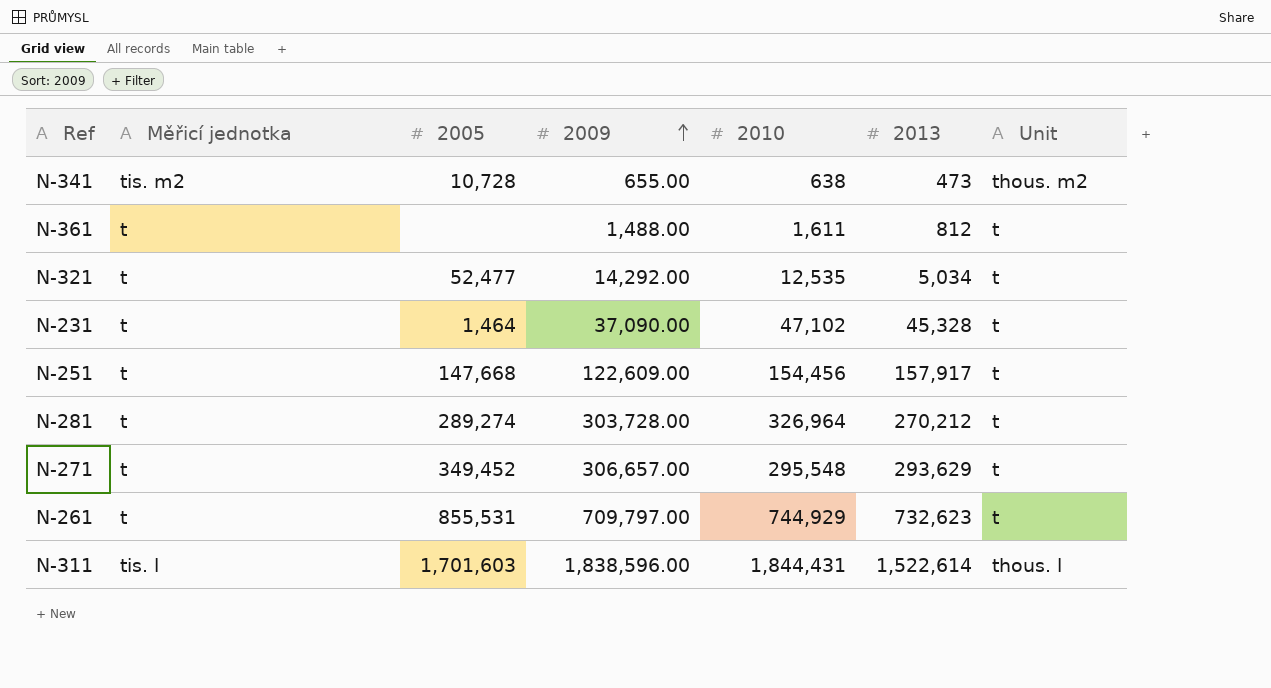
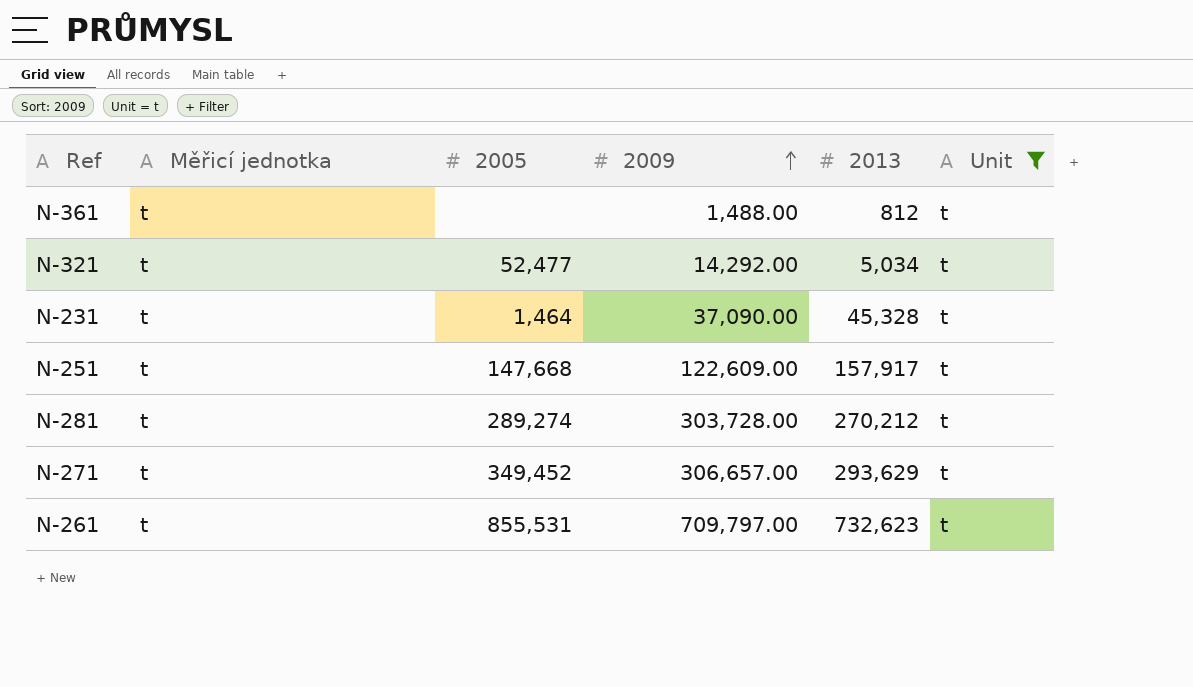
filter: none -> Unit = t
column 2010 | position: 5 -> none

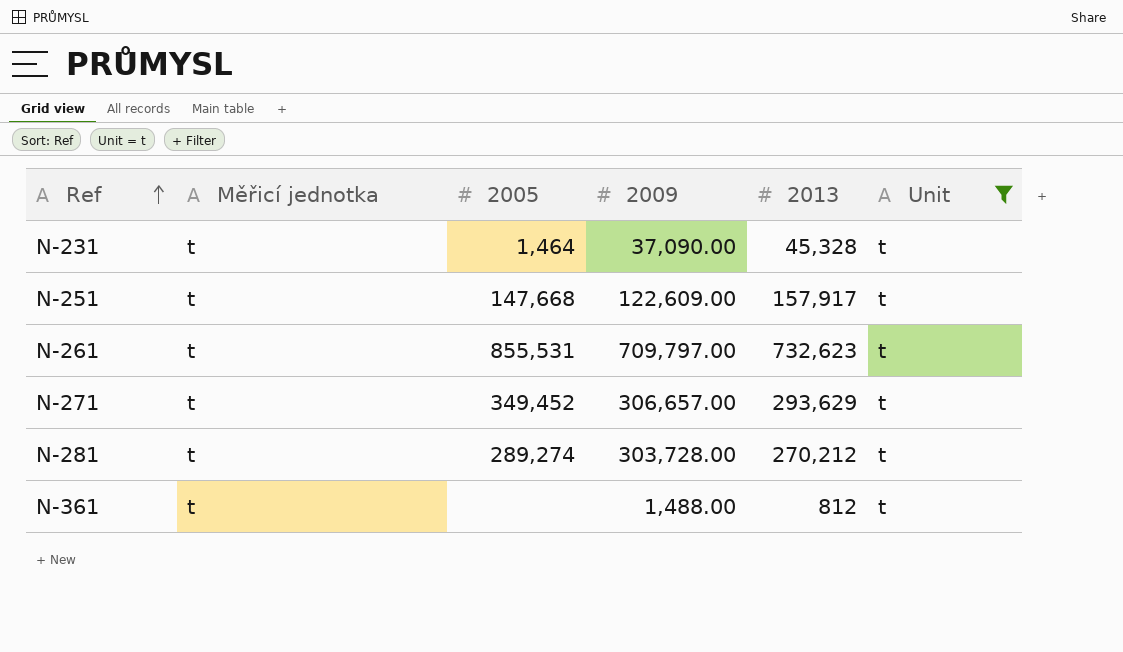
row order: 2009 ascending -> Ref ascending
row N-321: t | 52,477 | 14,292.00 | 5,034 | t -> none

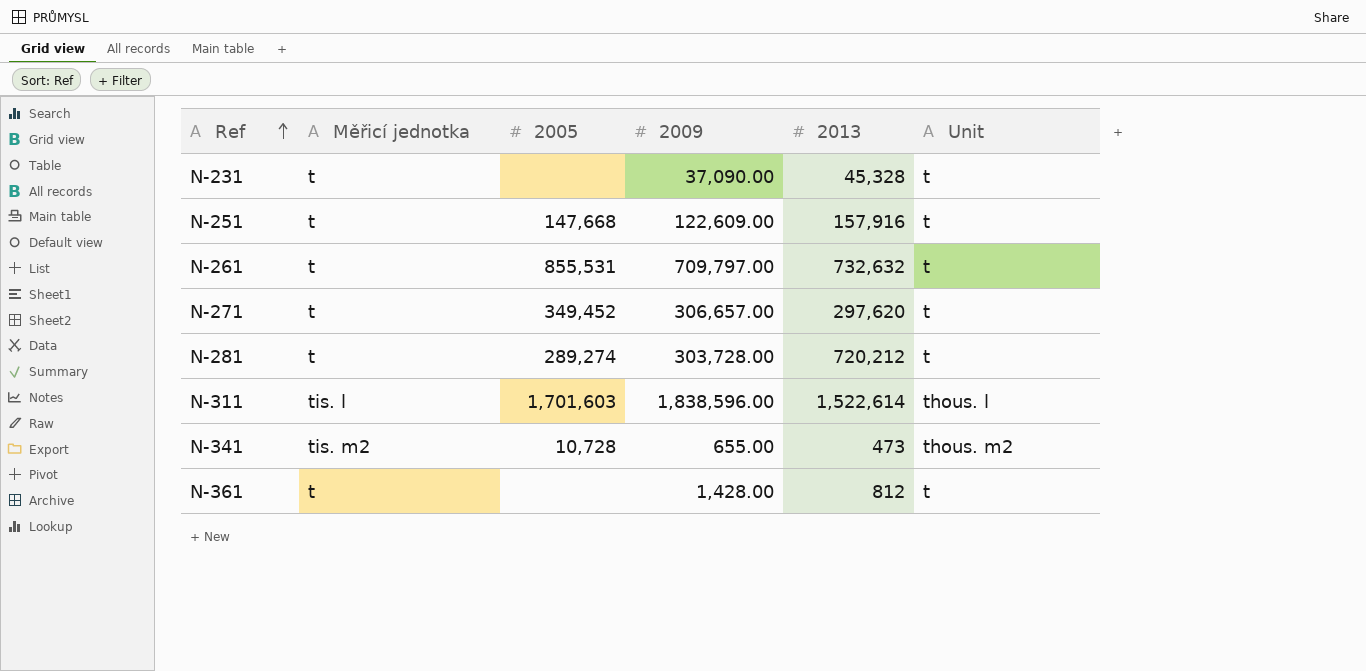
filter: Unit = t -> none
N-231 | 2005: 1,464 -> none
N-251 | 2013: 157,917 -> 157,916
N-261 | 2013: 732,623 -> 732,632
N-271 | 2013: 293,629 -> 297,620
N-281 | 2013: 270,212 -> 720,212
N-361 | 2009: 1,488.00 -> 1,428.00

